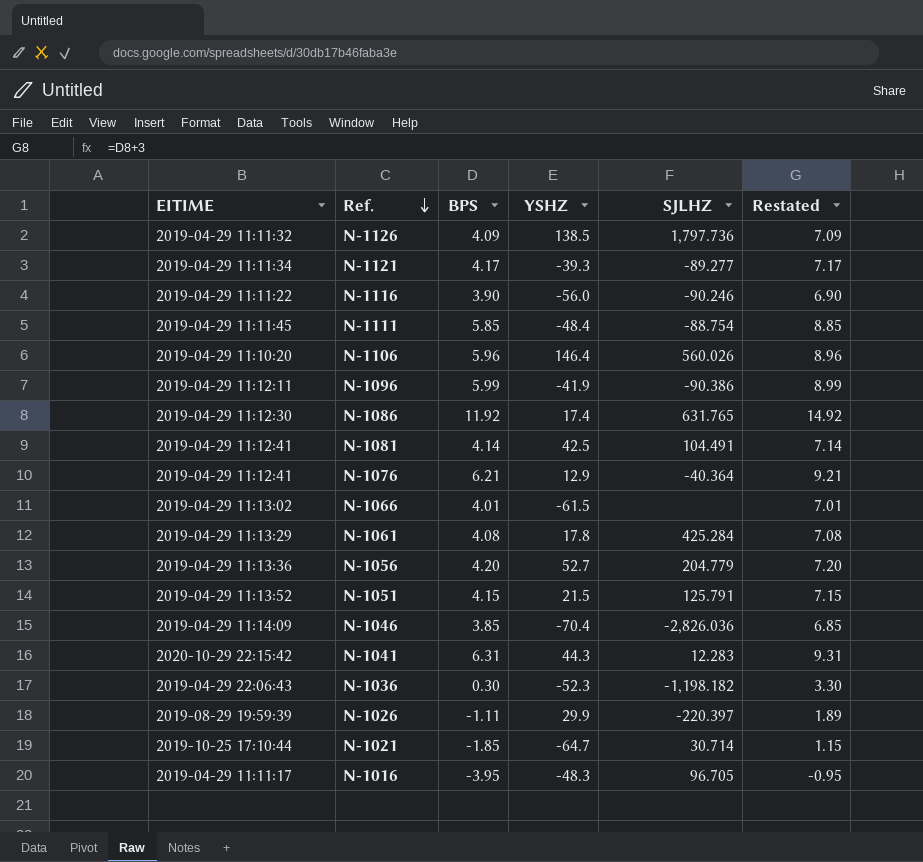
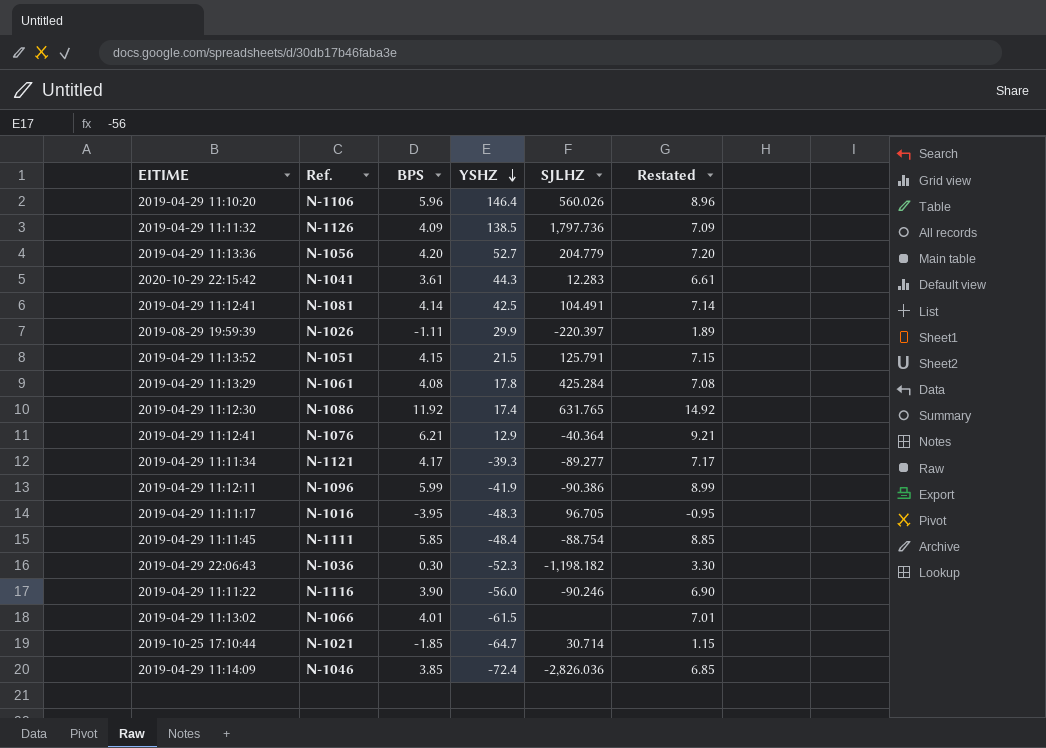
row order: Ref. descending -> YSHZ descending
N-1041 | BPS: 6.31 -> 3.61
N-1041 | Restated: 9.31 -> 6.61
N-1046 | YSHZ: -70.4 -> -72.4

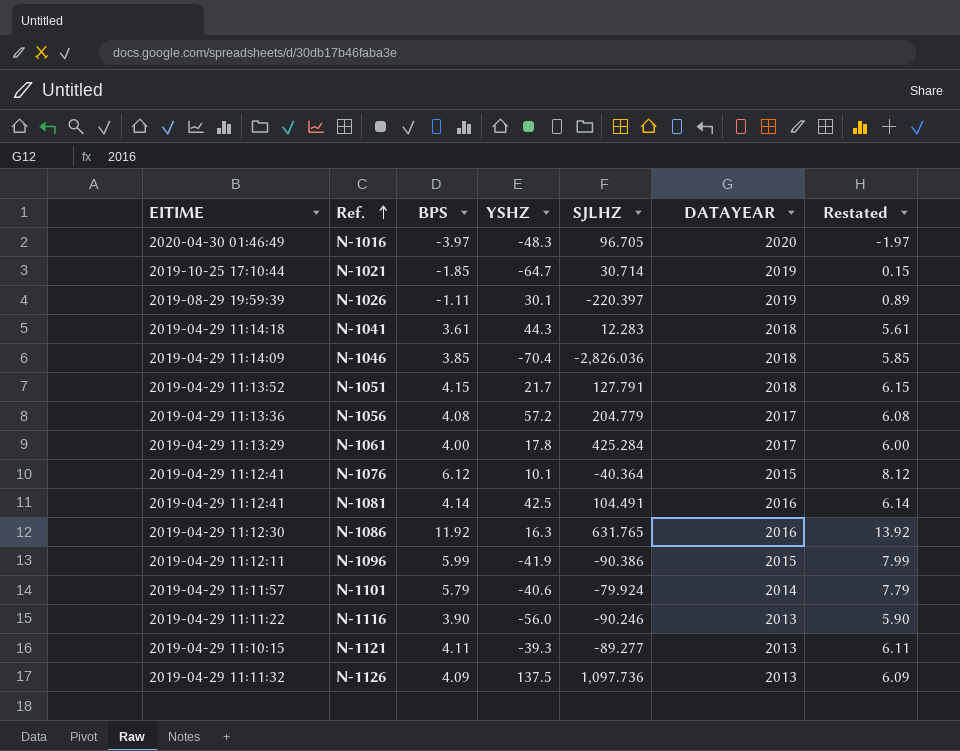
row order: YSHZ descending -> Ref. ascending
column DATAYEAR | position: none -> 6
column Restated | formula: [BPS] + 3 -> [BPS] + 2
row N-1106: 2019-04-29 11:10:20 | 5.96 | 146.4 | 560.026 | 8.96 -> none
row N-1111: 2019-04-29 11:11:45 | 5.85 | -48.4 | -88.754 | 8.85 -> none
row N-1036: 2019-04-29 22:06:43 | 0.30 | -52.3 | -1,198.182 | 3.30 -> none
row N-1066: 2019-04-29 11:13:02 | 4.01 | -61.5 | none | 7.01 -> none
N-1016 | EITIME: 2019-04-29 11:11:17 -> 2020-04-30 01:46:49
N-1016 | BPS: -3.95 -> -3.97
N-1026 | YSHZ: 29.9 -> 30.1
N-1041 | EITIME: 2020-10-29 22:15:42 -> 2019-04-29 11:14:18
N-1046 | YSHZ: -72.4 -> -70.4
N-1051 | YSHZ: 21.5 -> 21.7
N-1051 | SJLHZ: 125.791 -> 127.791
N-1056 | BPS: 4.20 -> 4.08
N-1056 | YSHZ: 52.7 -> 57.2
N-1061 | BPS: 4.08 -> 4.00
N-1076 | BPS: 6.21 -> 6.12
N-1076 | YSHZ: 12.9 -> 10.1
N-1086 | YSHZ: 17.4 -> 16.3
row N-1101: none -> 2019-04-29 11:11:57 | 5.79 | -40.6 | -79.924 | 2014 | 7.79
N-1121 | EITIME: 2019-04-29 11:11:34 -> 2019-04-29 11:10:15
N-1121 | BPS: 4.17 -> 4.11
N-1126 | YSHZ: 138.5 -> 137.5
N-1126 | SJLHZ: 1,797.736 -> 1,097.736

